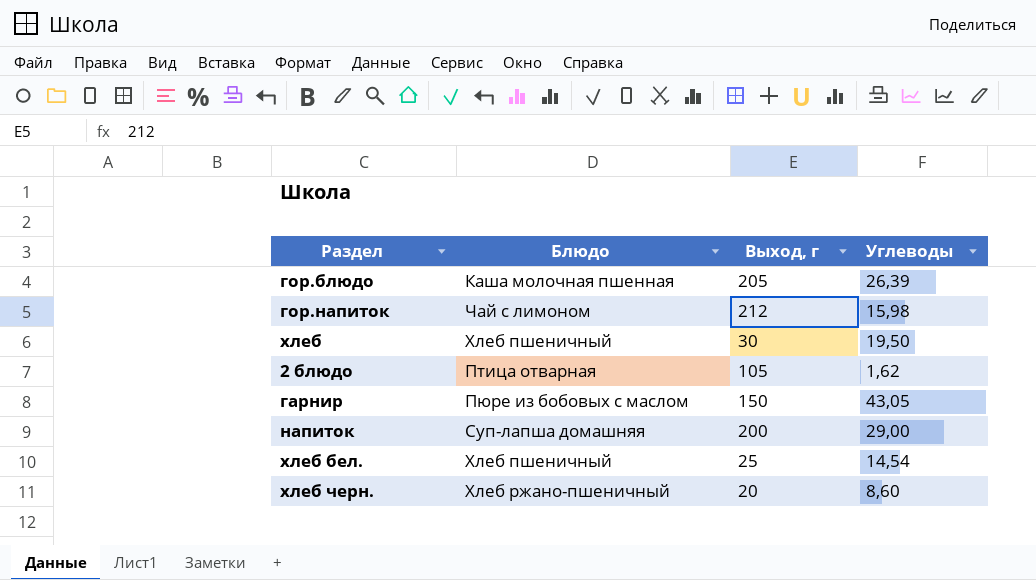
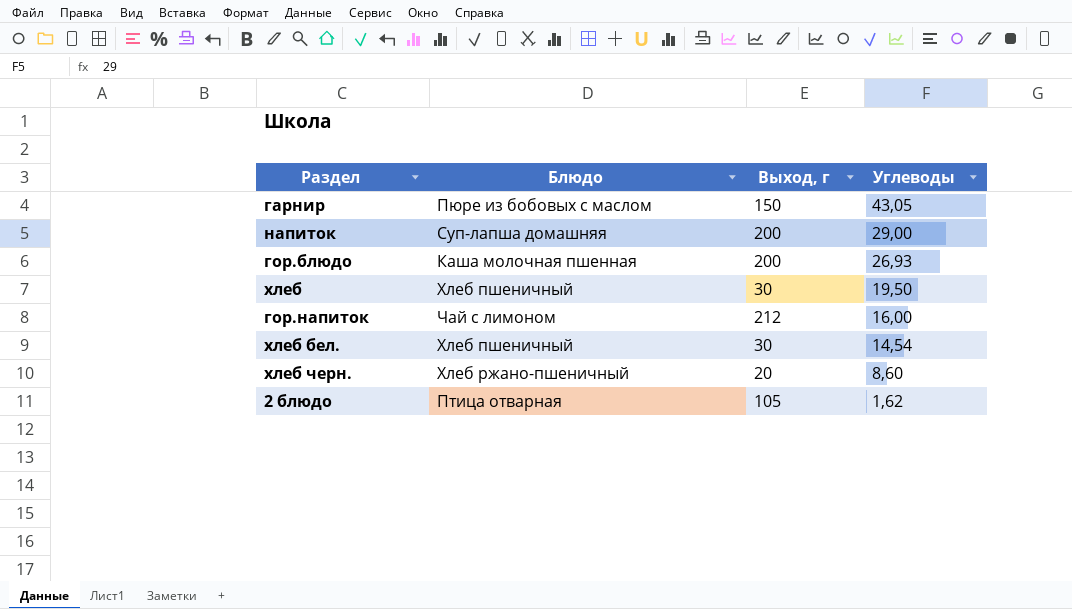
row order: none -> Углеводы descending
гор.блюдо | Выход, г: 205 -> 200
гор.блюдо | Углеводы: 26,39 -> 26,93
гор.напиток | Углеводы: 15,98 -> 16,00
хлеб бел. | Выход, г: 25 -> 30

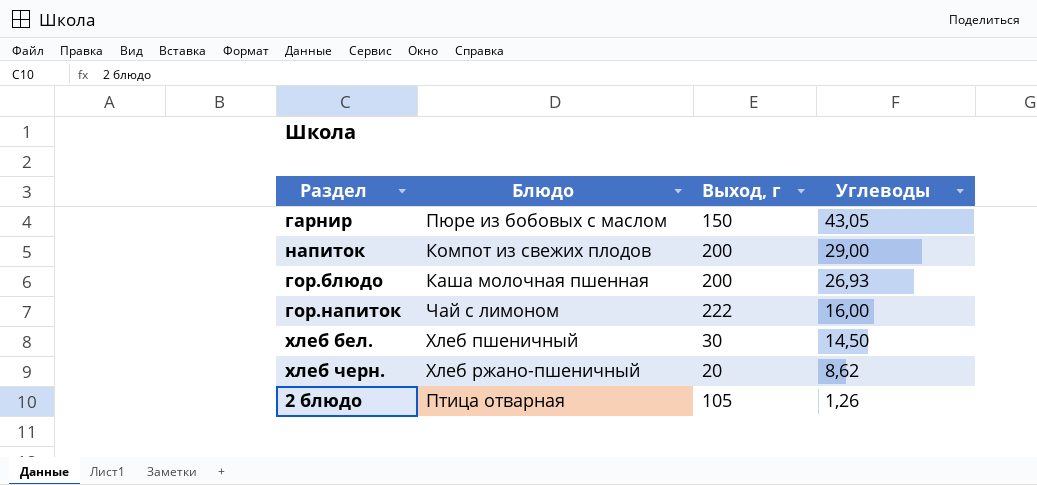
row хлеб: Хлеб пшеничный | 30 | 19,50 -> none
напиток | Блюдо: Суп-лапша домашняя -> Компот из свежих плодов
гор.напиток | Выход, г: 212 -> 222
хлеб бел. | Углеводы: 14,54 -> 14,50
хлеб черн. | Углеводы: 8,60 -> 8,62
2 блюдо | Углеводы: 1,62 -> 1,26

